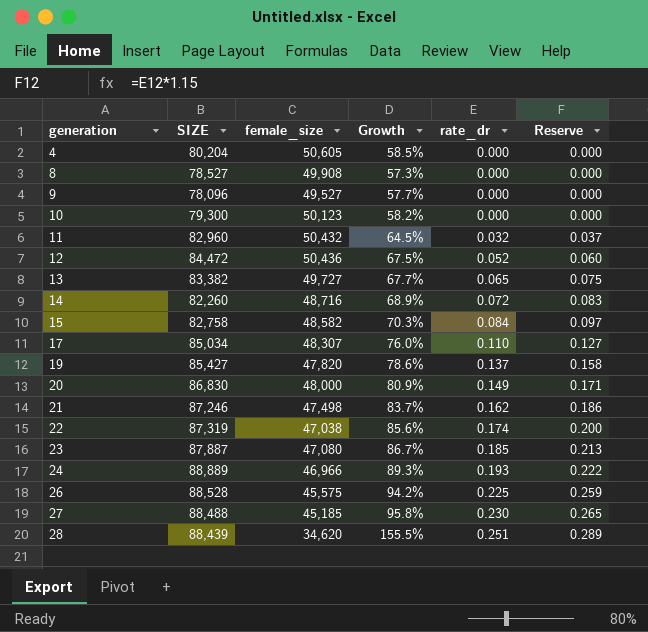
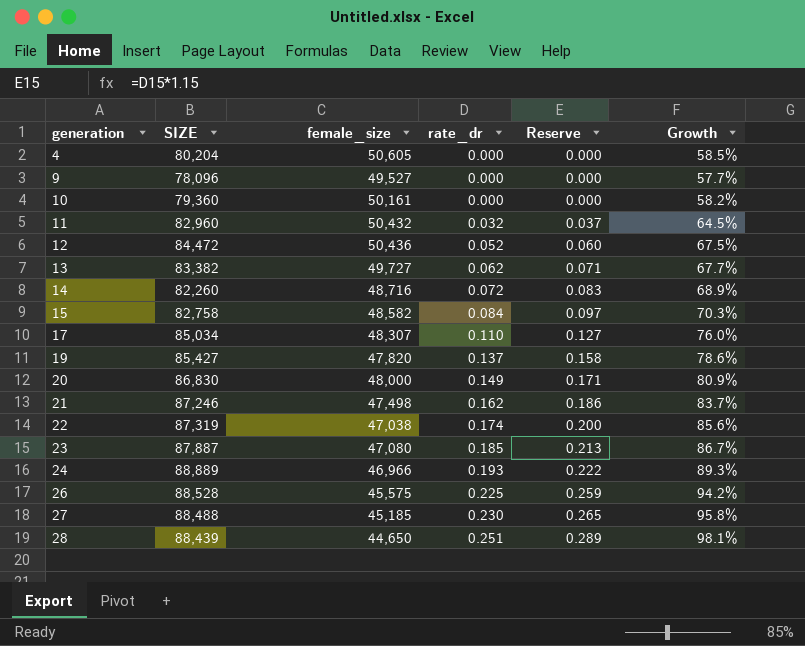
column Growth | position: 4 -> 6
row 8: 78,527 | 49,908 | 57.3% | 0.000 | 0.000 -> none
10 | SIZE: 79,300 -> 79,360
10 | female_size: 50,123 -> 50,161
13 | rate_dr: 0.065 -> 0.062
13 | Reserve: 0.075 -> 0.071
28 | female_size: 34,620 -> 44,650
28 | Growth: 155.5% -> 98.1%

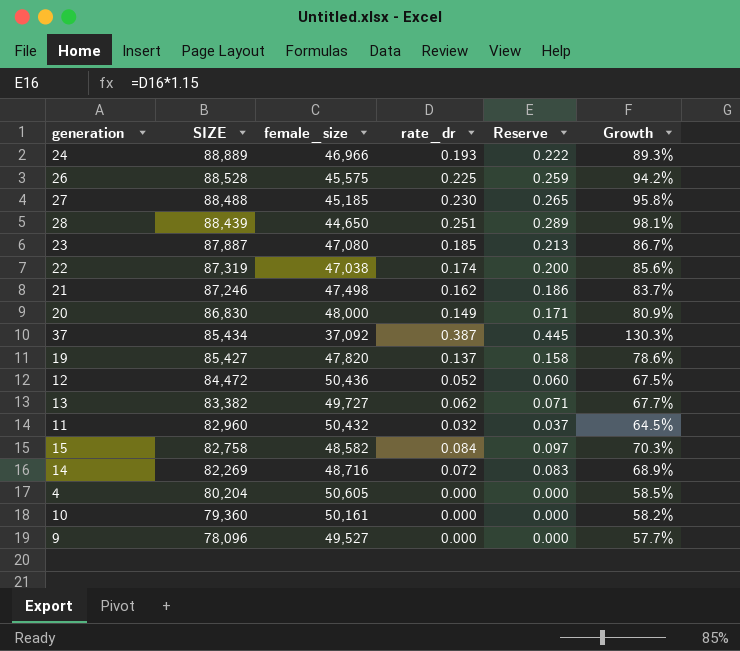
row order: generation ascending -> SIZE descending
row 17: 85,034 | 48,307 | 0.110 | 0.127 | 76.0% -> none
row 37: none -> 85,434 | 37,092 | 0.387 | 0.445 | 130.3%
14 | SIZE: 82,260 -> 82,269

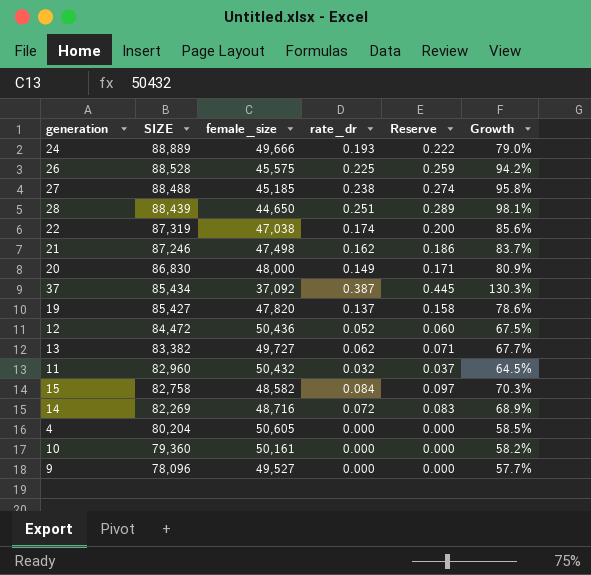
row 23: 87,887 | 47,080 | 0.185 | 0.213 | 86.7% -> none
24 | female_size: 46,966 -> 49,666
24 | Growth: 89.3% -> 79.0%
27 | rate_dr: 0.230 -> 0.238
27 | Reserve: 0.265 -> 0.274

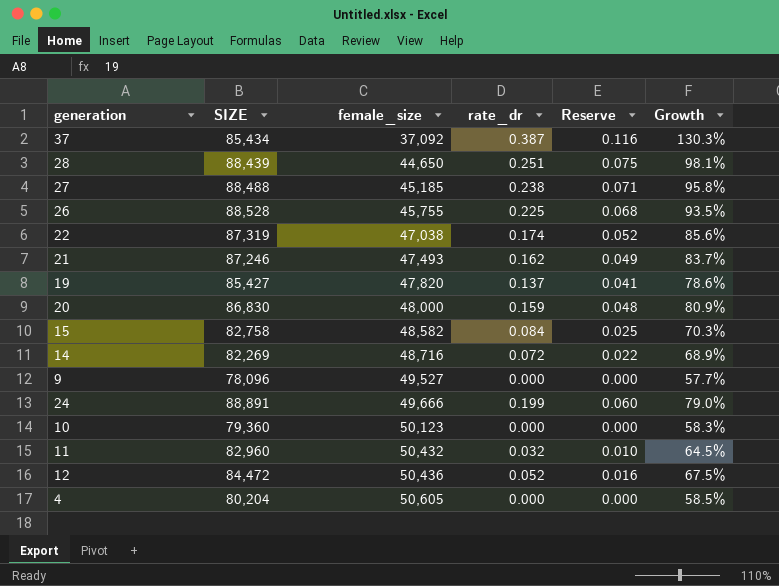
row order: SIZE descending -> female_size ascending
column Reserve | formula: [rate_dr] * 1.15 -> [rate_dr] * 0.3
row 13: 83,382 | 49,727 | 0.062 | 0.071 | 67.7% -> none
26 | female_size: 45,575 -> 45,755
26 | Growth: 94.2% -> 93.5%
21 | female_size: 47,498 -> 47,493
20 | rate_dr: 0.149 -> 0.159
24 | SIZE: 88,889 -> 88,891
24 | rate_dr: 0.193 -> 0.199
10 | female_size: 50,161 -> 50,123
10 | Growth: 58.2% -> 58.3%

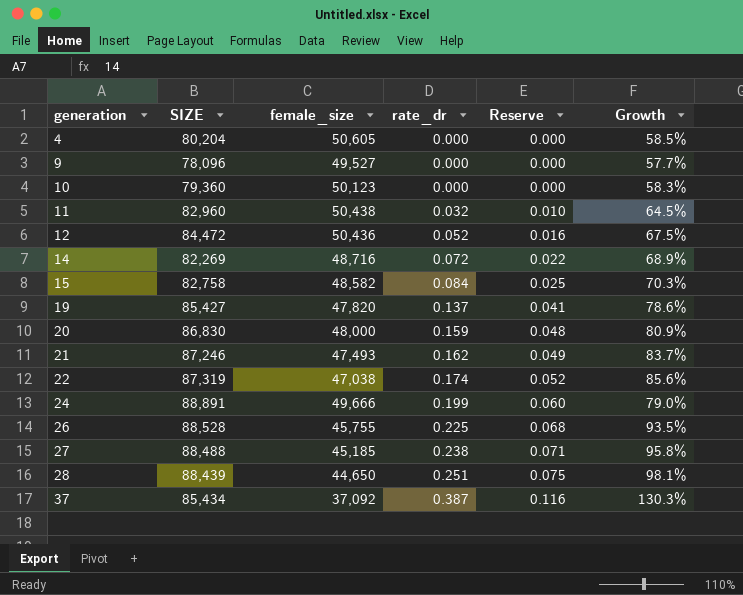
row order: female_size ascending -> generation ascending
11 | female_size: 50,432 -> 50,438

